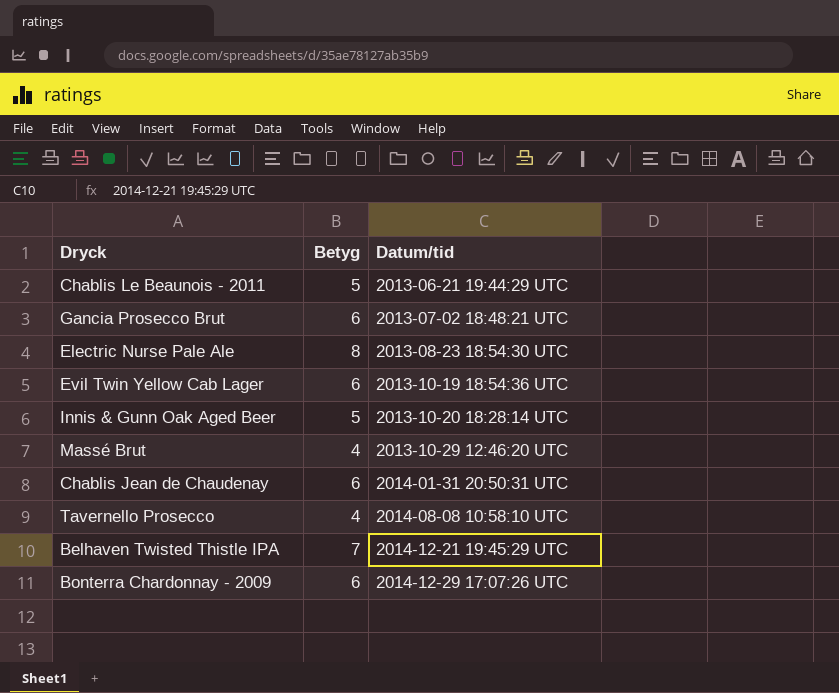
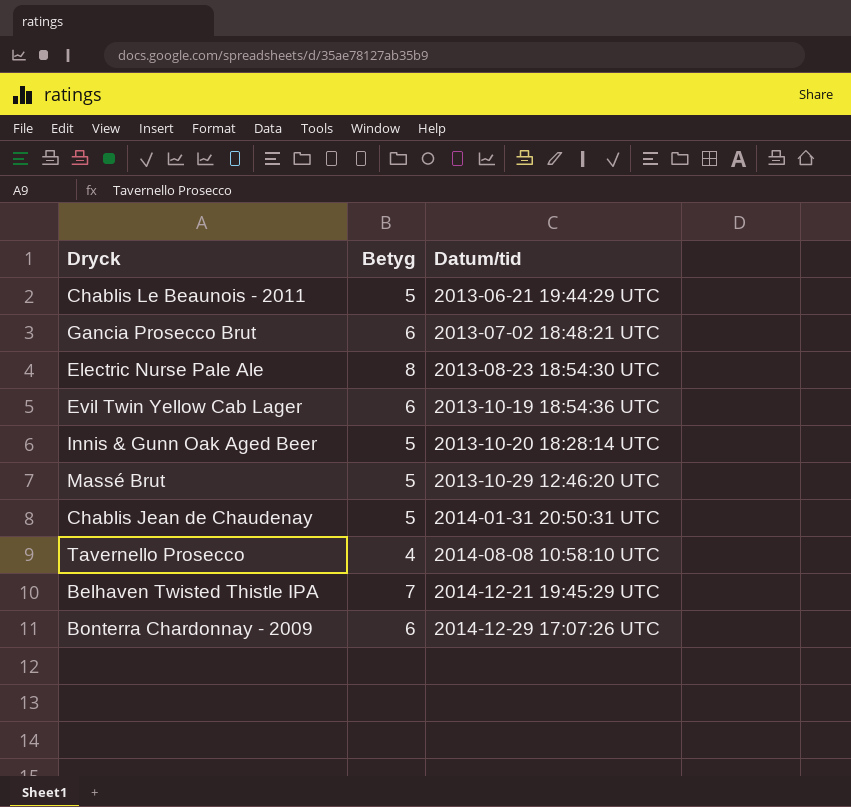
Massé Brut | Betyg: 4 -> 5
Chablis Jean de Chaudenay | Betyg: 6 -> 5

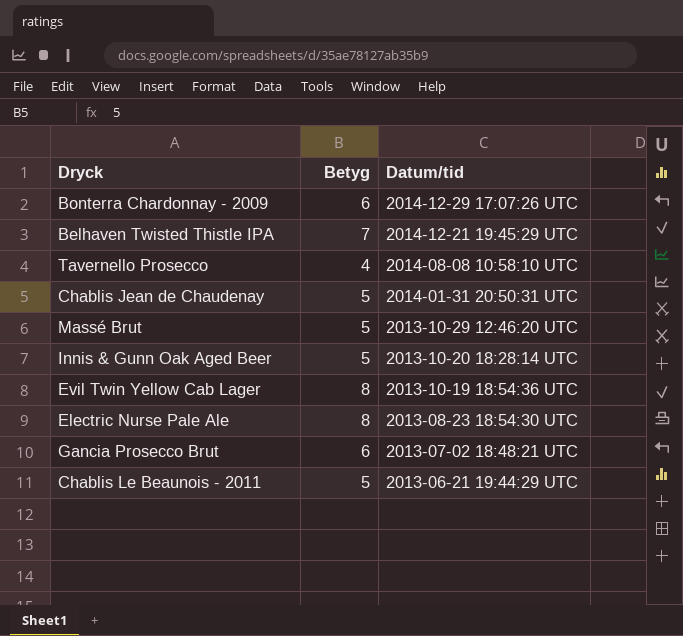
row order: Datum/tid ascending -> Datum/tid descending
Evil Twin Yellow Cab Lager | Betyg: 6 -> 8

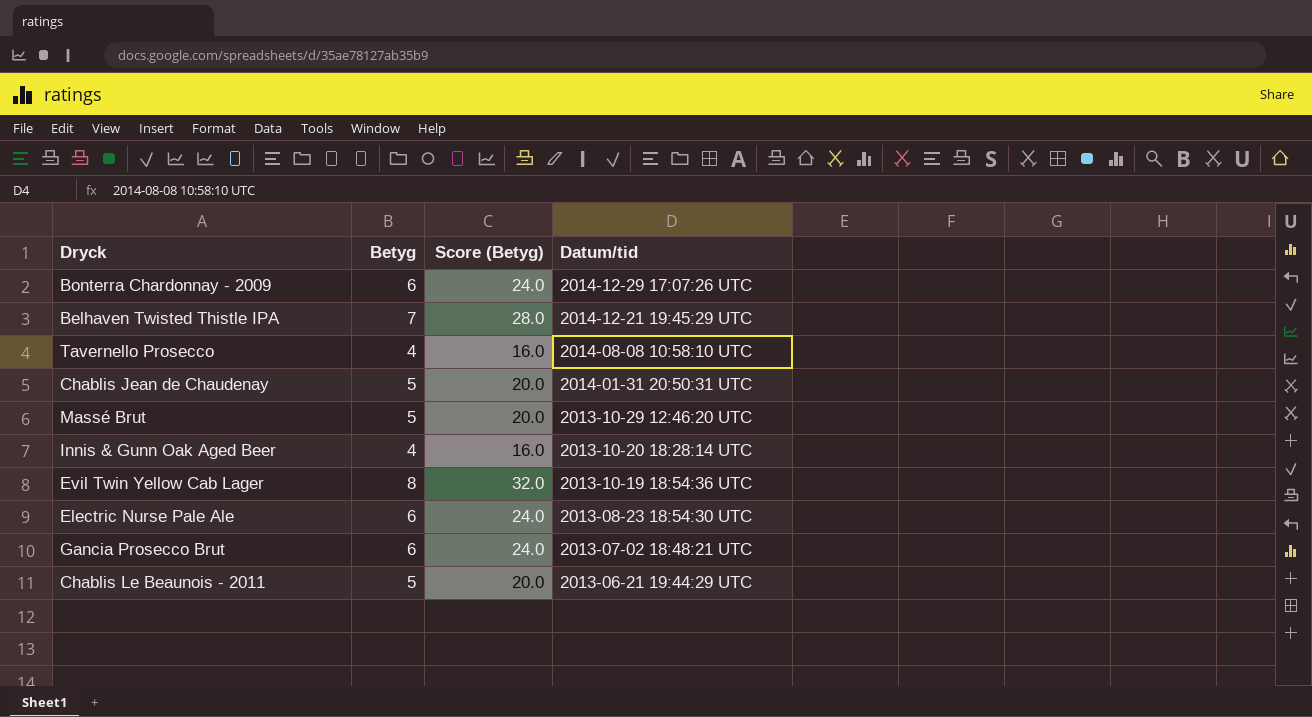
column Score (Betyg) | formula: none -> [Betyg] * 4
Innis & Gunn Oak Aged Beer | Betyg: 5 -> 4
Electric Nurse Pale Ale | Betyg: 8 -> 6

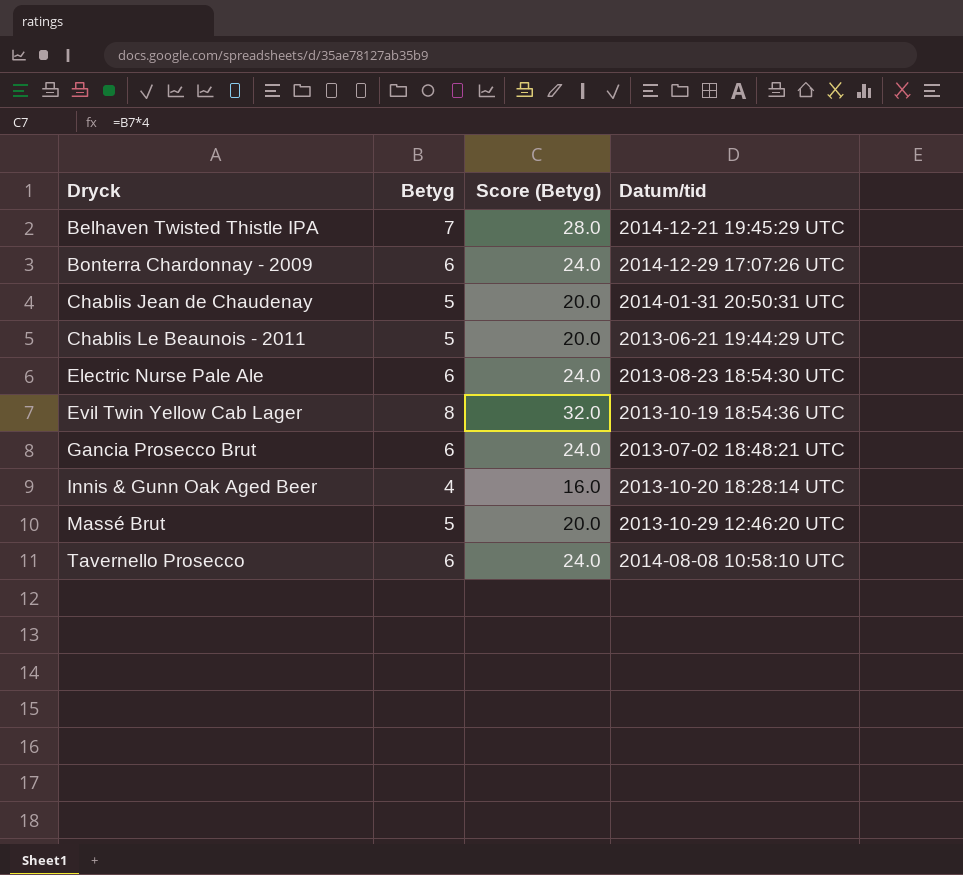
row order: Datum/tid descending -> Dryck ascending
Tavernello Prosecco | Betyg: 4 -> 6
Tavernello Prosecco | Score (Betyg): 16.0 -> 24.0

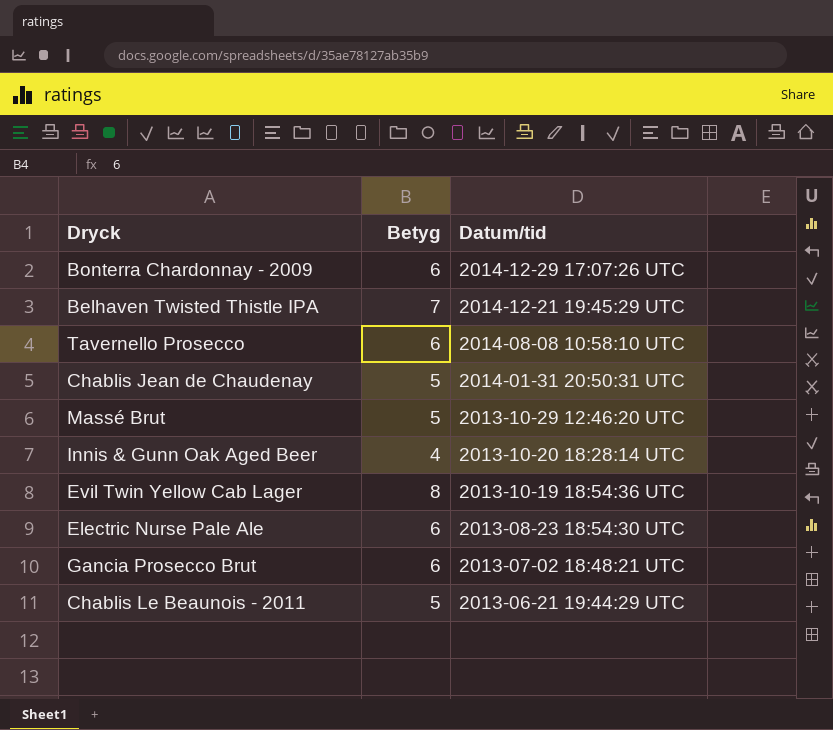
row order: Dryck ascending -> Datum/tid descending
column Score (Betyg) | formula: [Betyg] * 4 -> none

